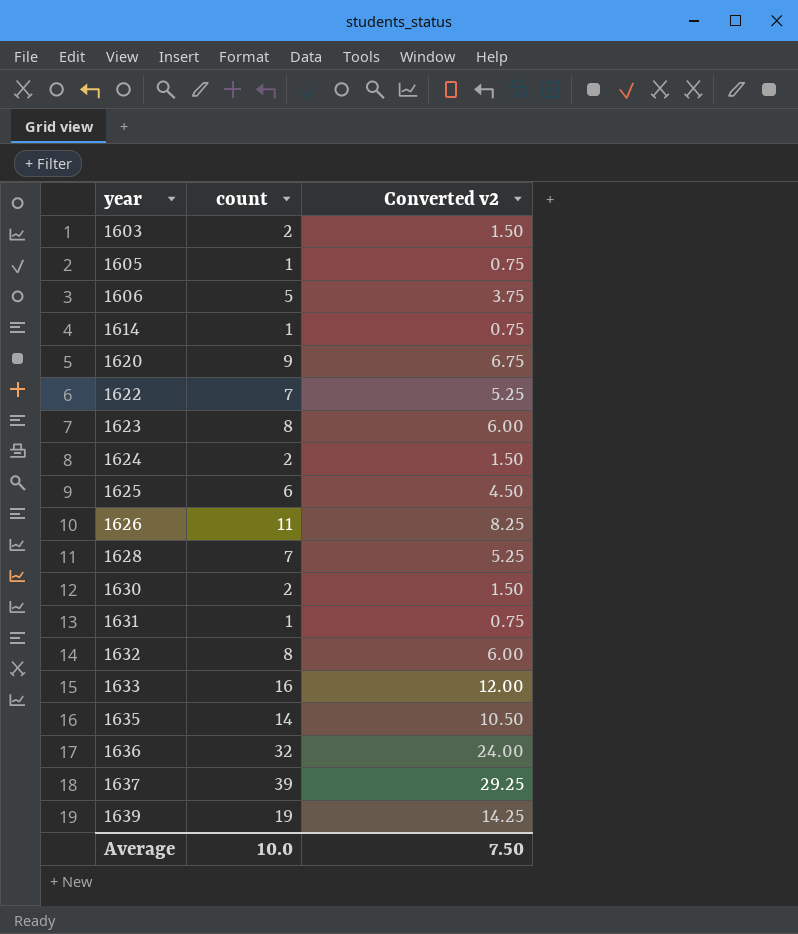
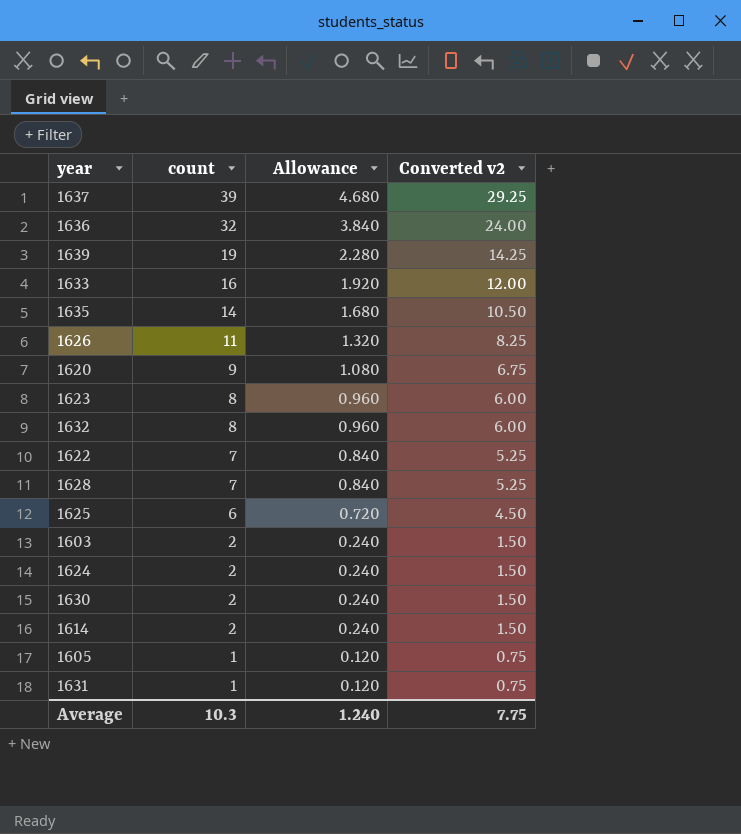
row order: year ascending -> count descending
column Allowance | formula: none -> [count] * 0.12
row 1606: 5 | 3.75 -> none
1614 | count: 1 -> 2
1614 | Converted v2: 0.75 -> 1.50
Average | count: 10.0 -> 10.3
Average | Converted v2: 7.50 -> 7.75

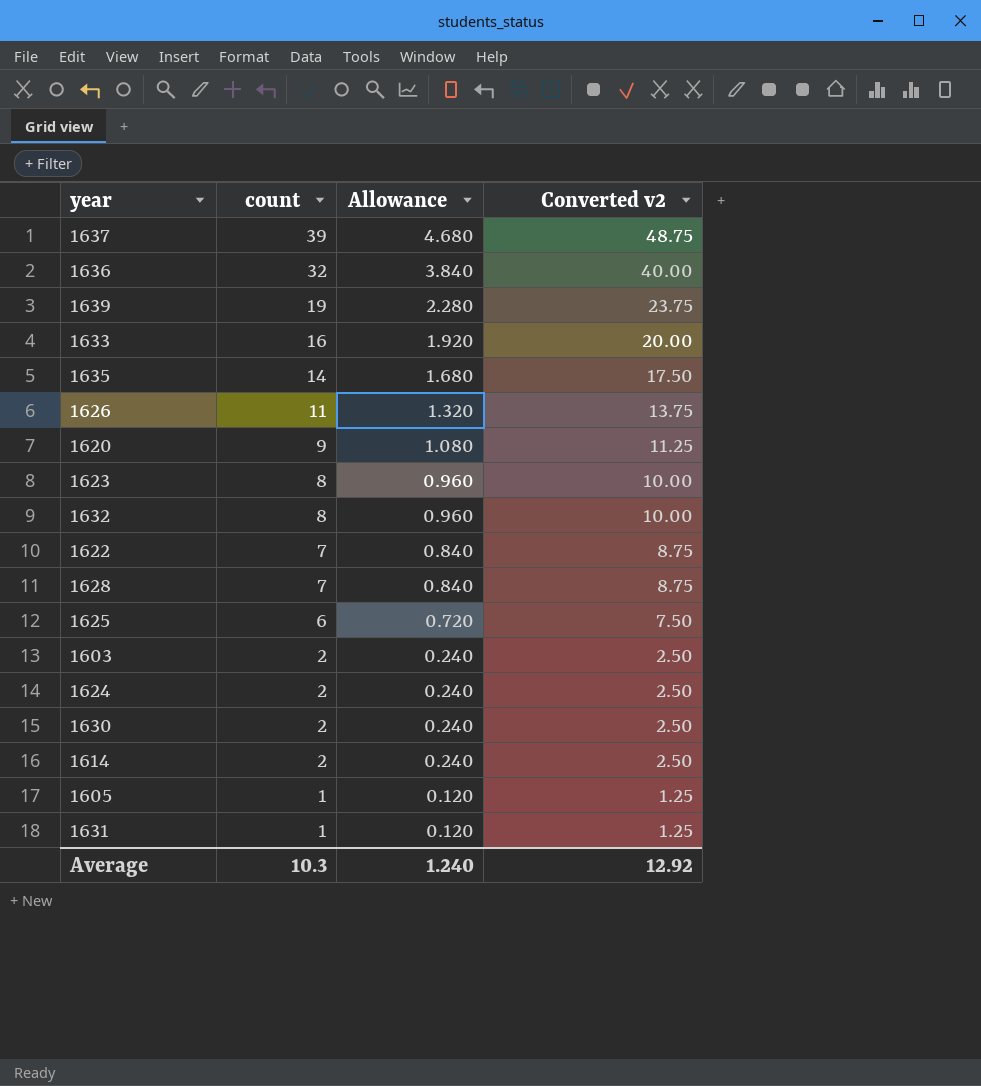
column Converted v2 | formula: [count] * 0.75 -> [count] * 1.25
Average | Converted v2: 7.75 -> 12.92

